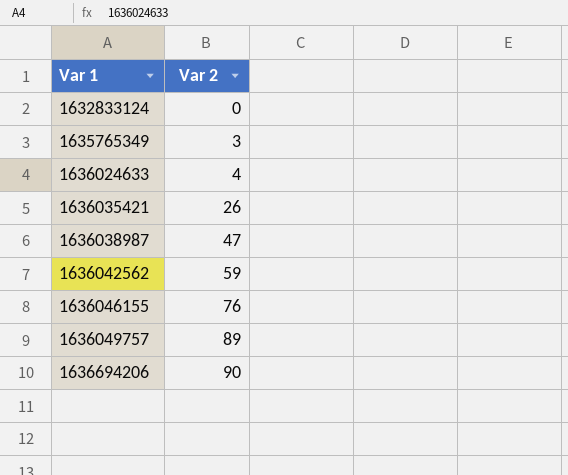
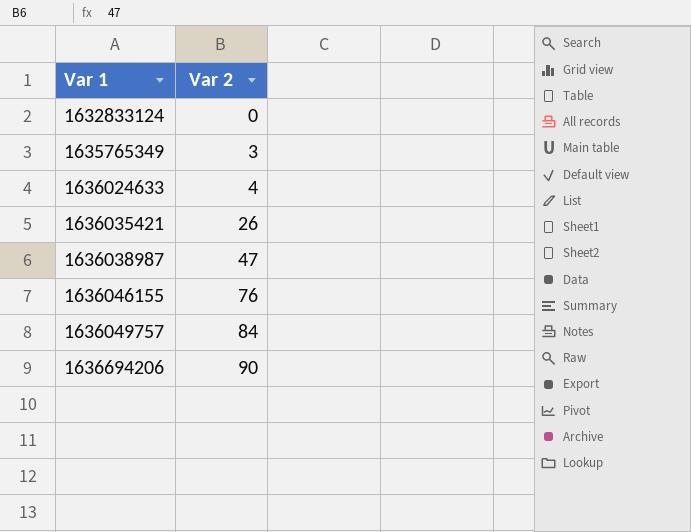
row 1636042562: 59 -> none
1636049757 | Var 2: 89 -> 84

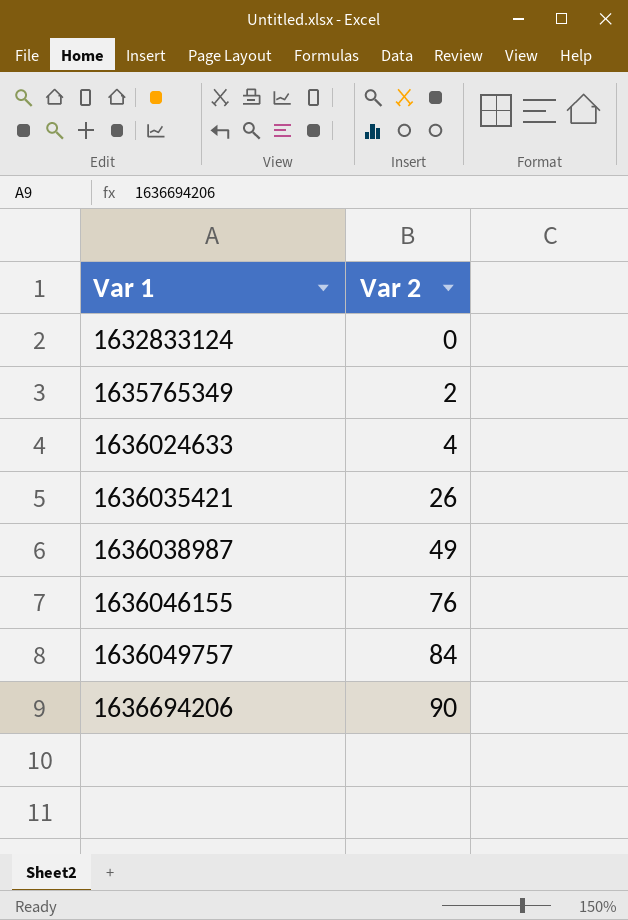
1635765349 | Var 2: 3 -> 2
1636038987 | Var 2: 47 -> 49

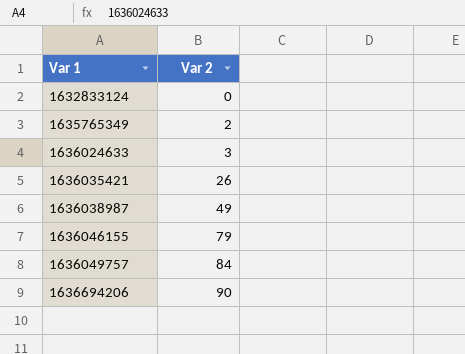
1636024633 | Var 2: 4 -> 3
1636046155 | Var 2: 76 -> 79

